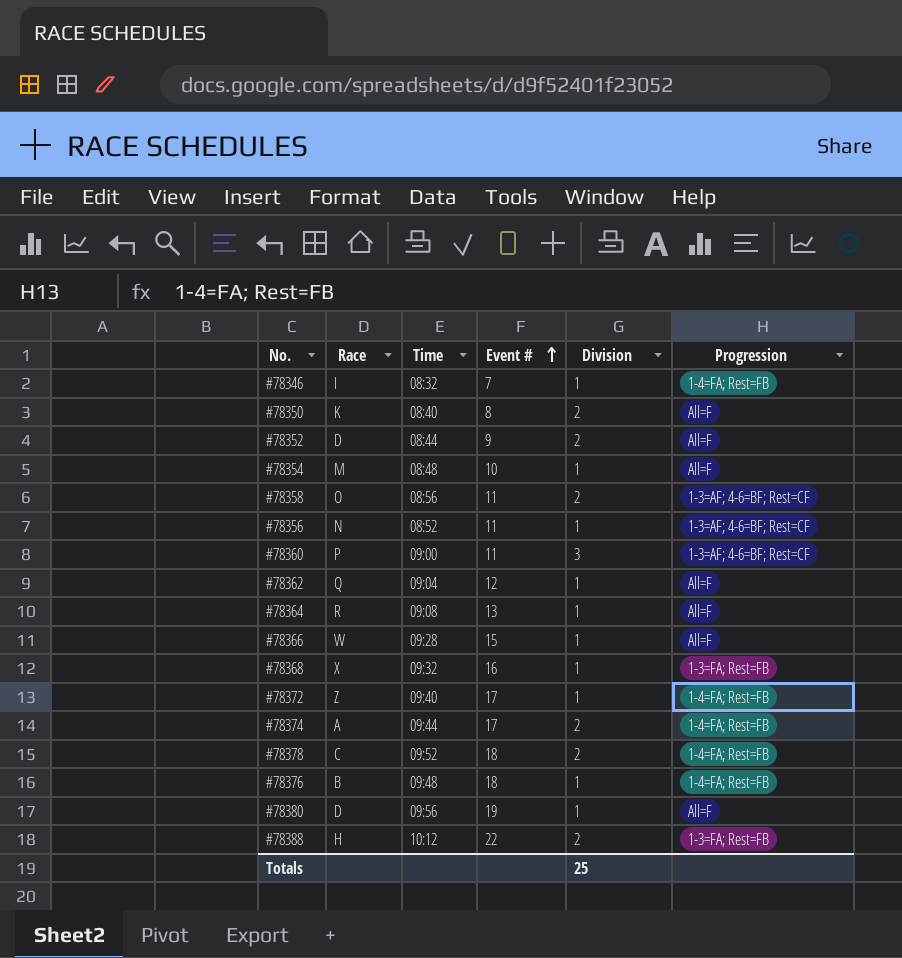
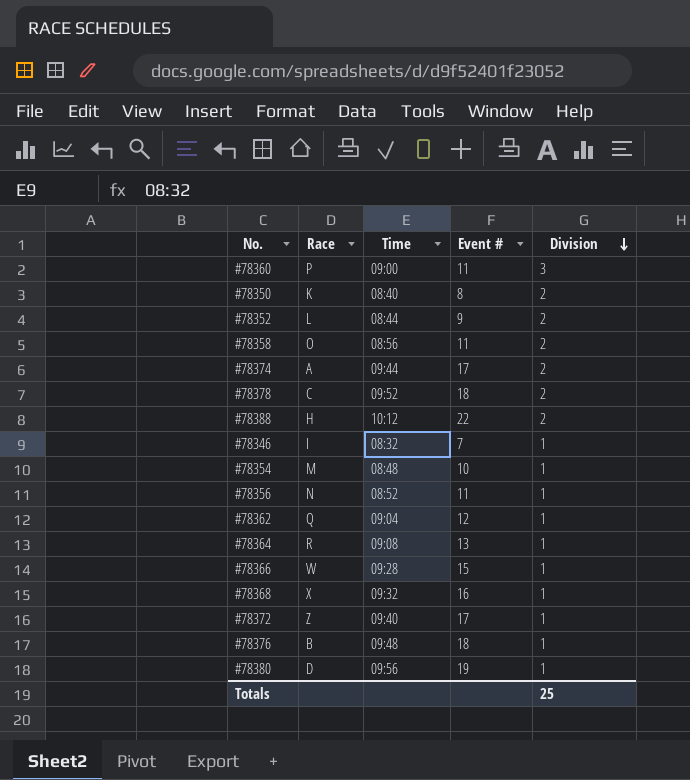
row order: Event # ascending -> Division descending
column Progression | position: 6 -> none
#78352 | Race: D -> L

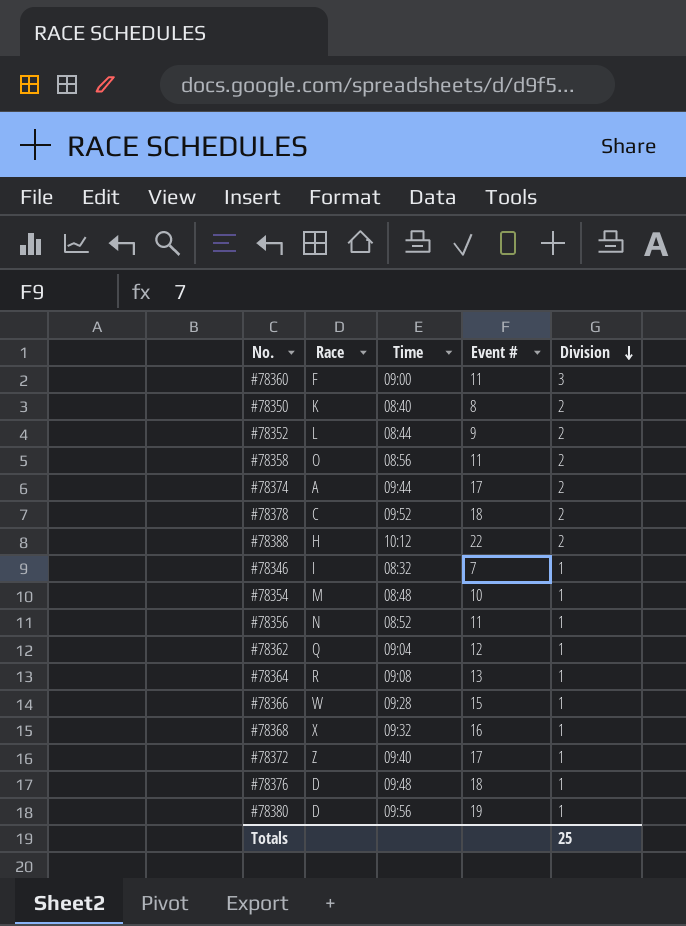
#78360 | Race: P -> F
#78376 | Race: B -> D

